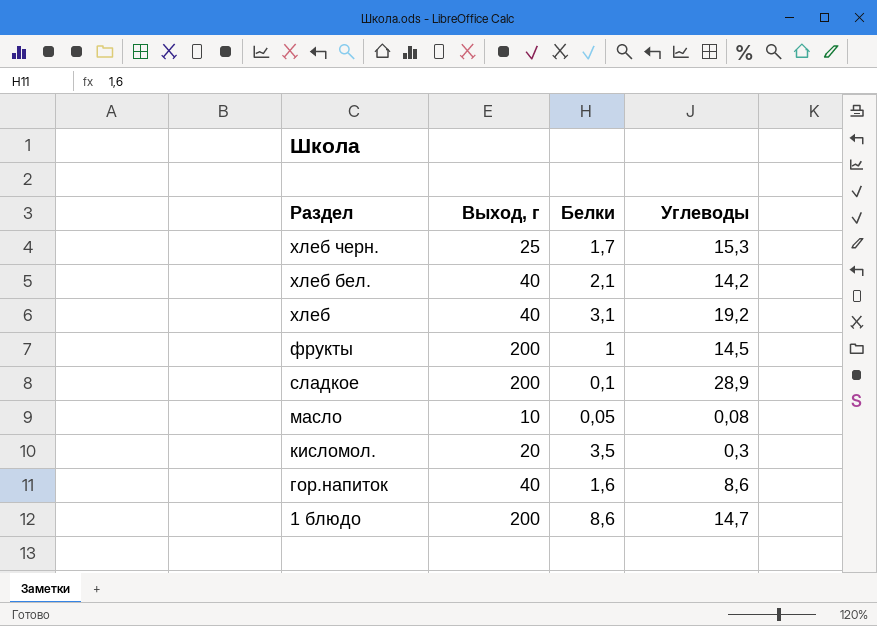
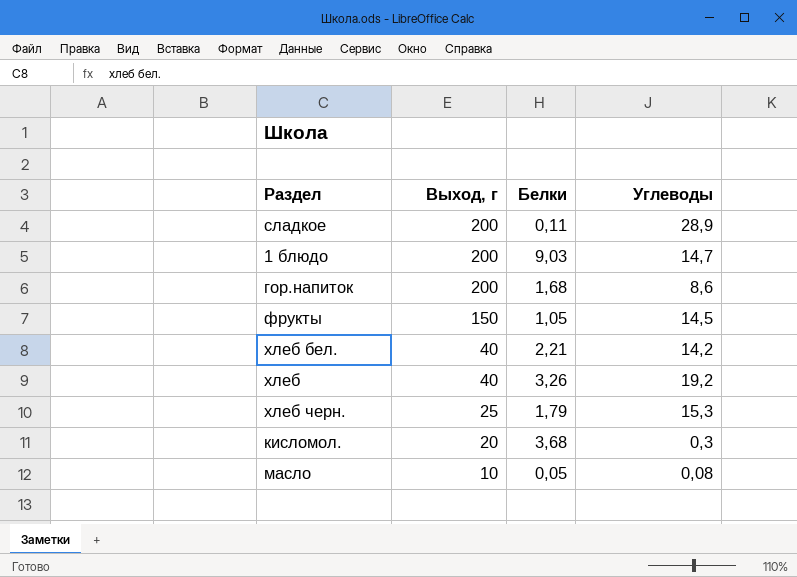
row order: Раздел descending -> Выход, г descending
сладкое | Белки: 0,1 -> 0,11
1 блюдо | Белки: 8,6 -> 9,03
гор.напиток | Выход, г: 40 -> 200
гор.напиток | Белки: 1,6 -> 1,68
фрукты | Выход, г: 200 -> 150
фрукты | Белки: 1 -> 1,05
хлеб бел. | Белки: 2,1 -> 2,21
хлеб | Белки: 3,1 -> 3,26
хлеб черн. | Белки: 1,7 -> 1,79
кисломол. | Белки: 3,5 -> 3,68

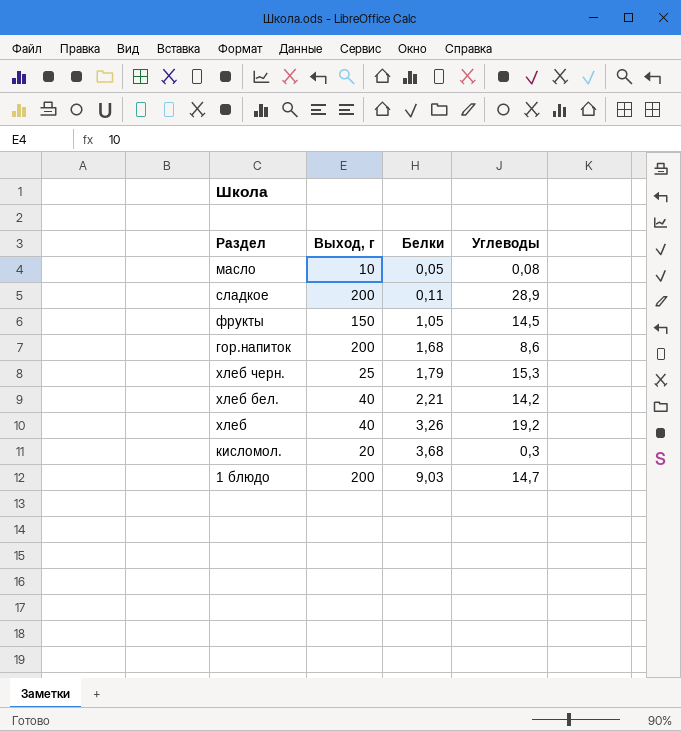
row order: Выход, г descending -> Белки ascending

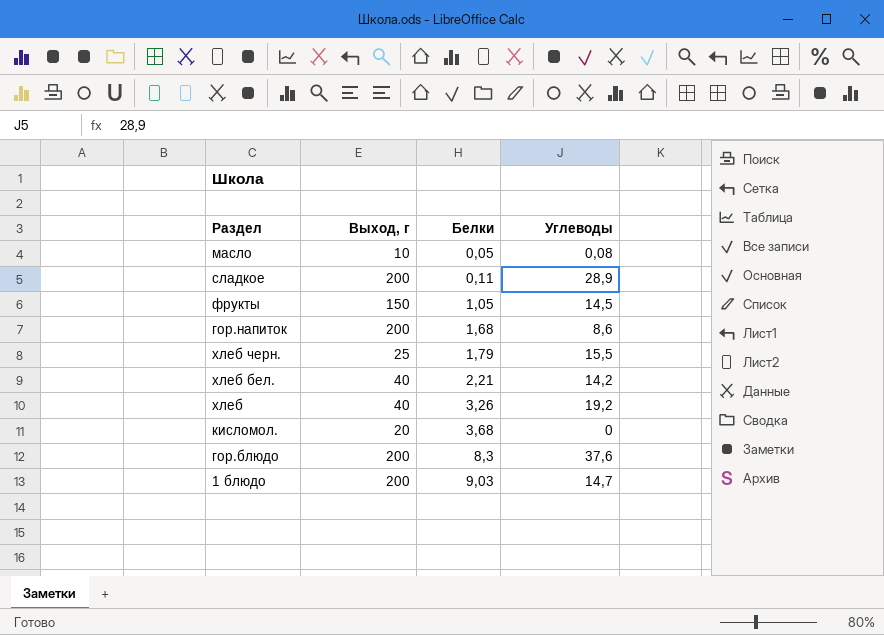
хлеб черн. | Углеводы: 15,3 -> 15,5
кисломол. | Углеводы: 0,3 -> 0
row гор.блюдо: none -> 200 | 8,3 | 37,6

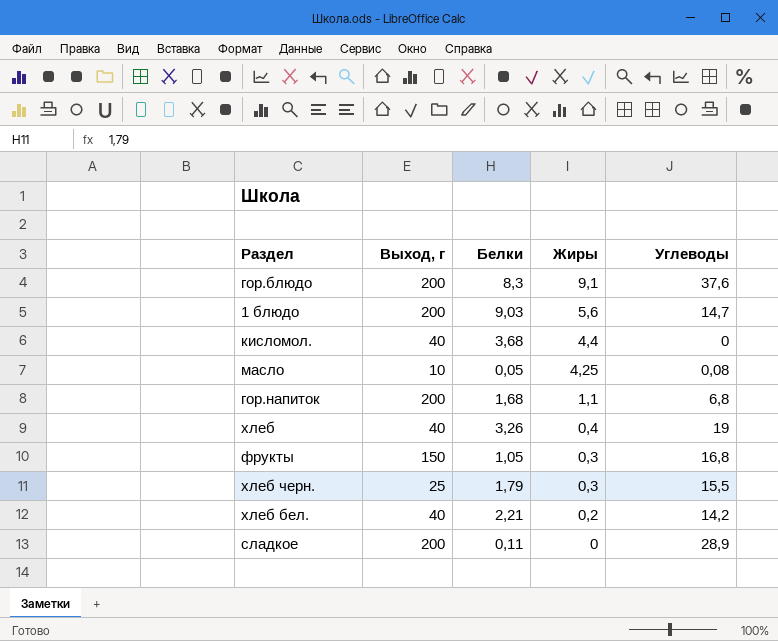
row order: Белки ascending -> Жиры descending
column Жиры | position: none -> 4
кисломол. | Выход, г: 20 -> 40
гор.напиток | Углеводы: 8,6 -> 6,8
хлеб | Углеводы: 19,2 -> 19
фрукты | Углеводы: 14,5 -> 16,8

